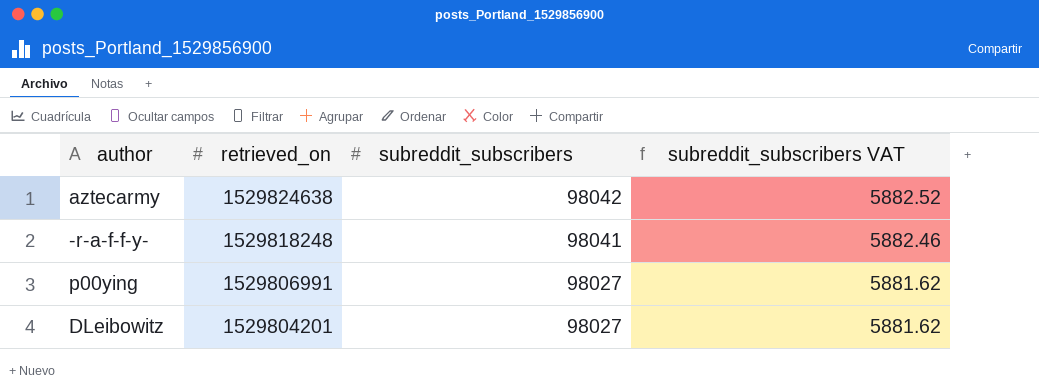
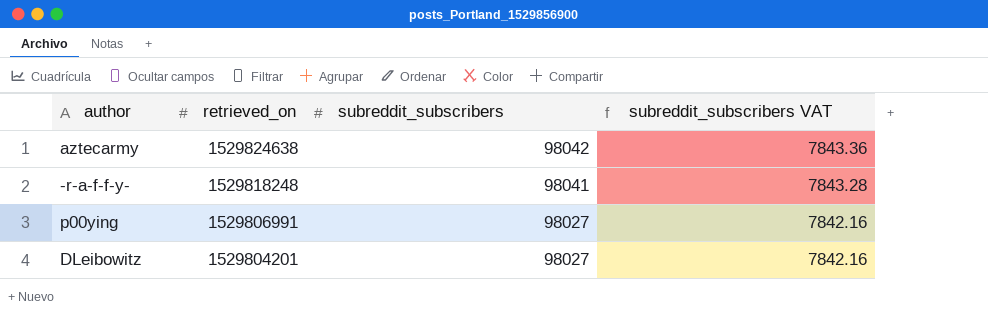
column subreddit_subscribers VAT | formula: [subreddit_subscribers] * 0.06 -> [subreddit_subscribers] * 0.08

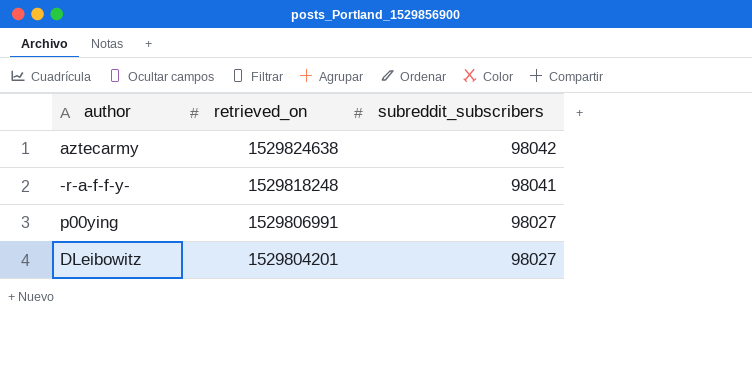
column subreddit_subscribers VAT | formula: [subreddit_subscribers] * 0.08 -> none

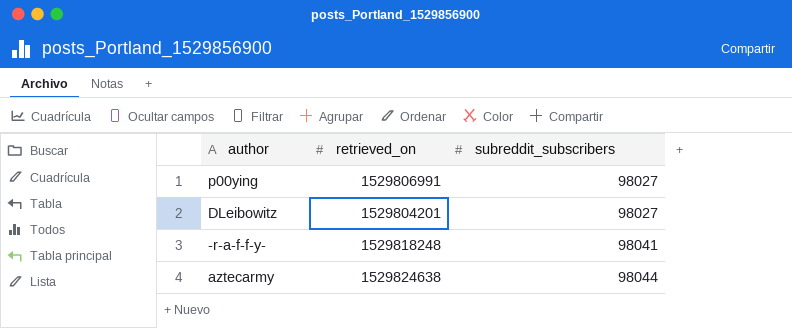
row order: retrieved_on descending -> subreddit_subscribers ascending
aztecarmy | subreddit_subscribers: 98042 -> 98044

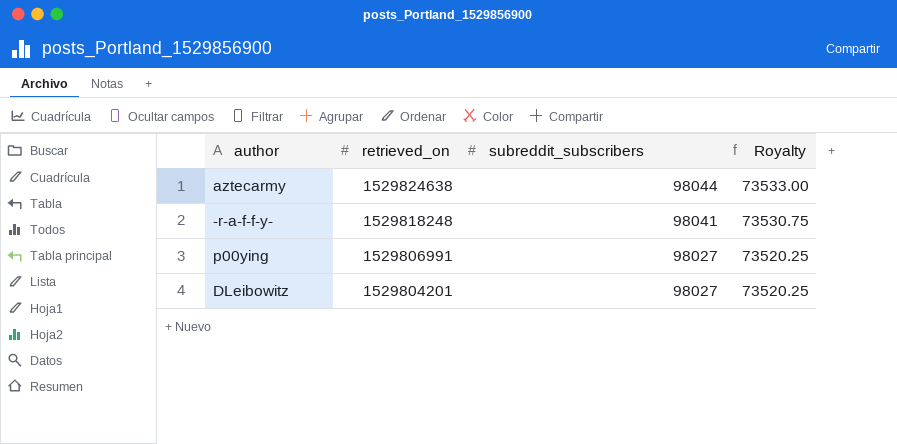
row order: subreddit_subscribers ascending -> retrieved_on descending
column Royalty | formula: none -> [subreddit_subscribers] * 0.75

